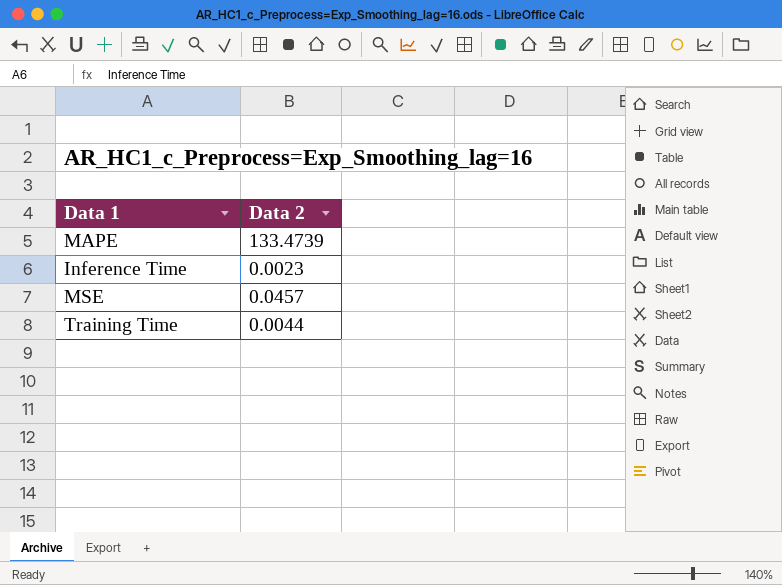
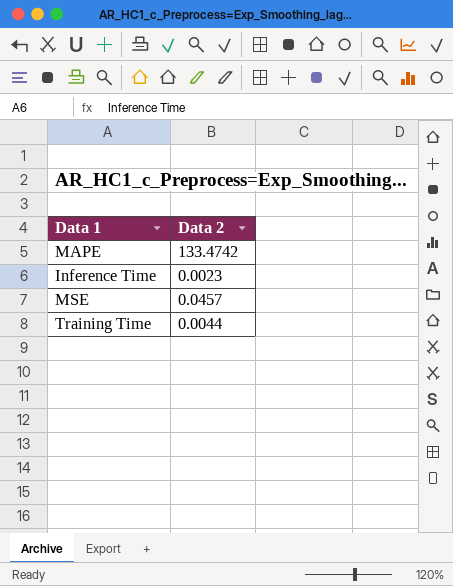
MAPE | Data 2: 133.4739 -> 133.4742

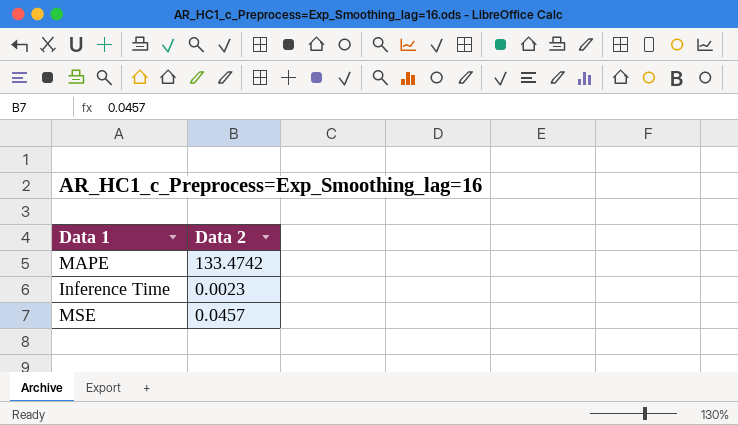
row Training Time: 0.0044 -> none

